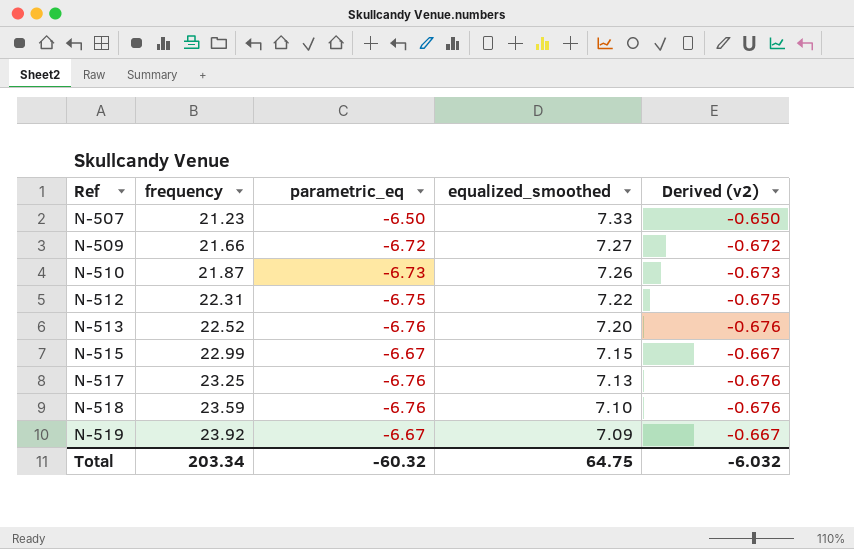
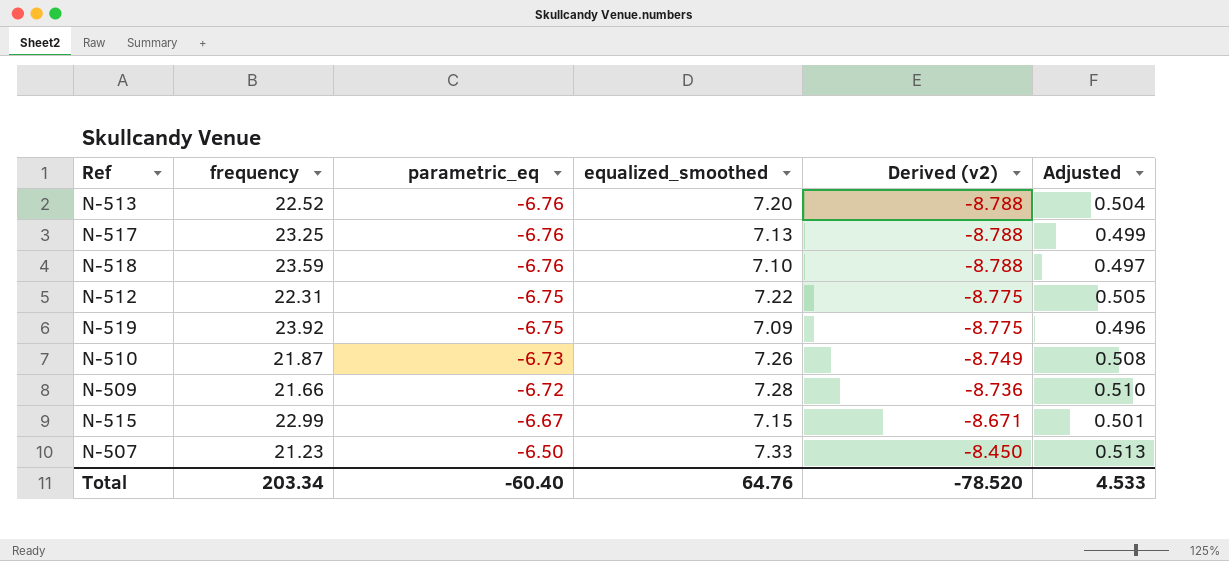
row order: Ref ascending -> parametric_eq ascending
column Derived (v2) | formula: [parametric_eq] * 0.1 -> [parametric_eq] * 1.3
column Adjusted | formula: none -> [equalized_smoothed] * 0.07
N-519 | parametric_eq: -6.67 -> -6.75
N-509 | equalized_smoothed: 7.27 -> 7.28
Total | parametric_eq: -60.32 -> -60.40
Total | equalized_smoothed: 64.75 -> 64.76
Total | Derived (v2): -6.032 -> -78.520

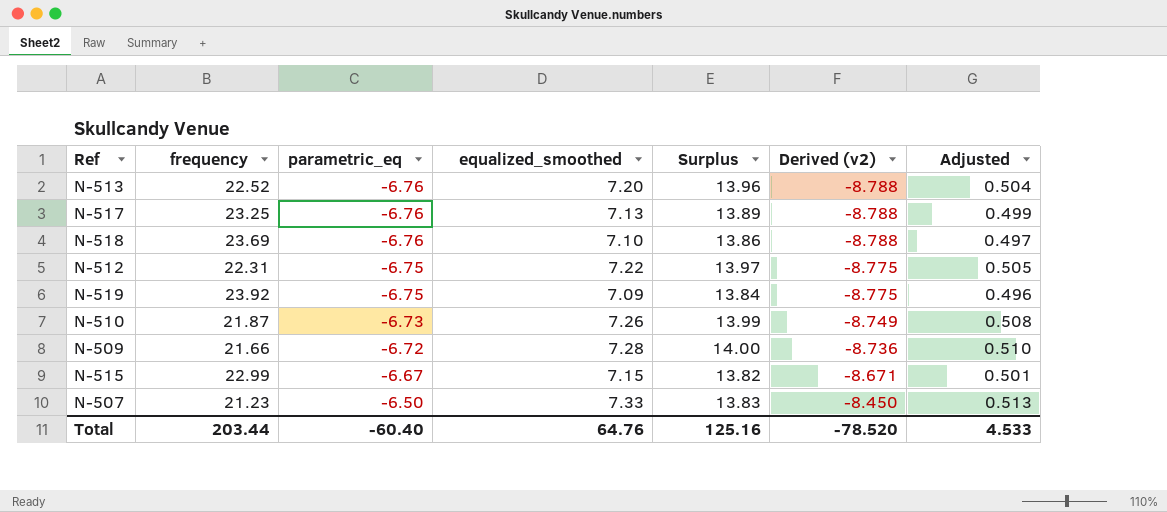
column Surplus | formula: none -> [equalized_smoothed] - [parametric_eq]
N-518 | frequency: 23.59 -> 23.69
Total | frequency: 203.34 -> 203.44

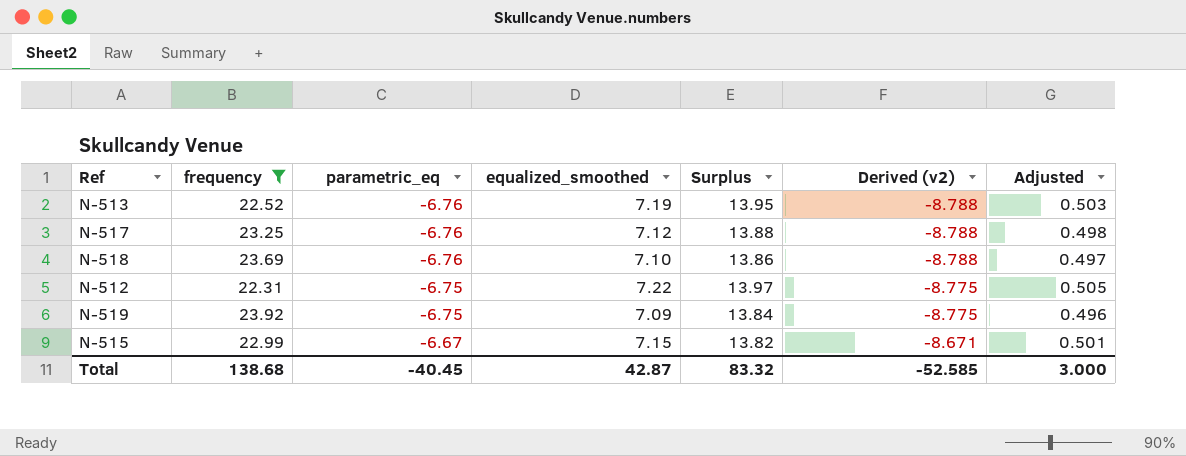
filter: none -> frequency >= 22.31
N-513 | equalized_smoothed: 7.20 -> 7.19
N-513 | Surplus: 13.96 -> 13.95
N-513 | Adjusted: 0.504 -> 0.503
N-517 | equalized_smoothed: 7.13 -> 7.12
N-517 | Surplus: 13.89 -> 13.88
N-517 | Adjusted: 0.499 -> 0.498
Total | frequency: 203.44 -> 138.68
Total | parametric_eq: -60.40 -> -40.45
Total | equalized_smoothed: 64.76 -> 42.87
Total | Surplus: 125.16 -> 83.32
Total | Derived (v2): -78.520 -> -52.585
Total | Adjusted: 4.533 -> 3.000

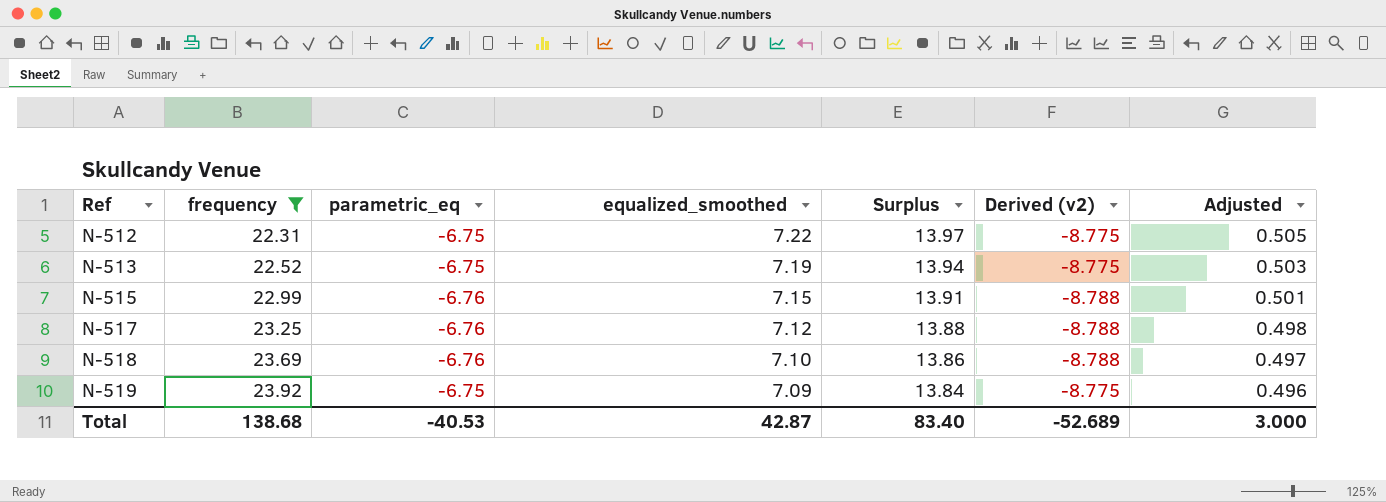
row order: parametric_eq ascending -> Ref ascending
N-513 | parametric_eq: -6.76 -> -6.75
N-513 | Surplus: 13.95 -> 13.94
N-513 | Derived (v2): -8.788 -> -8.775
N-515 | parametric_eq: -6.67 -> -6.76
N-515 | Surplus: 13.82 -> 13.91
N-515 | Derived (v2): -8.671 -> -8.788
Total | parametric_eq: -40.45 -> -40.53
Total | Surplus: 83.32 -> 83.40
Total | Derived (v2): -52.585 -> -52.689

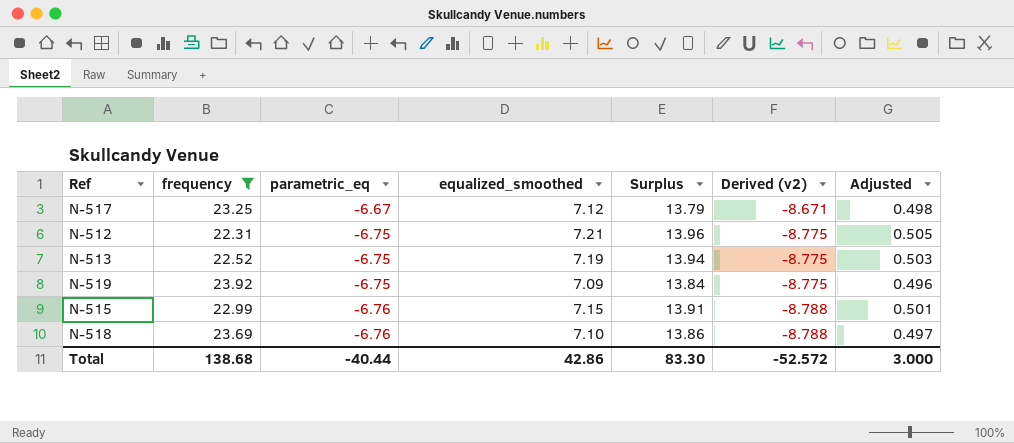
row order: Ref ascending -> parametric_eq descending
N-517 | parametric_eq: -6.76 -> -6.67
N-517 | Surplus: 13.88 -> 13.79
N-517 | Derived (v2): -8.788 -> -8.671
N-512 | equalized_smoothed: 7.22 -> 7.21
N-512 | Surplus: 13.97 -> 13.96
Total | parametric_eq: -40.53 -> -40.44
Total | equalized_smoothed: 42.87 -> 42.86
Total | Surplus: 83.40 -> 83.30
Total | Derived (v2): -52.689 -> -52.572

